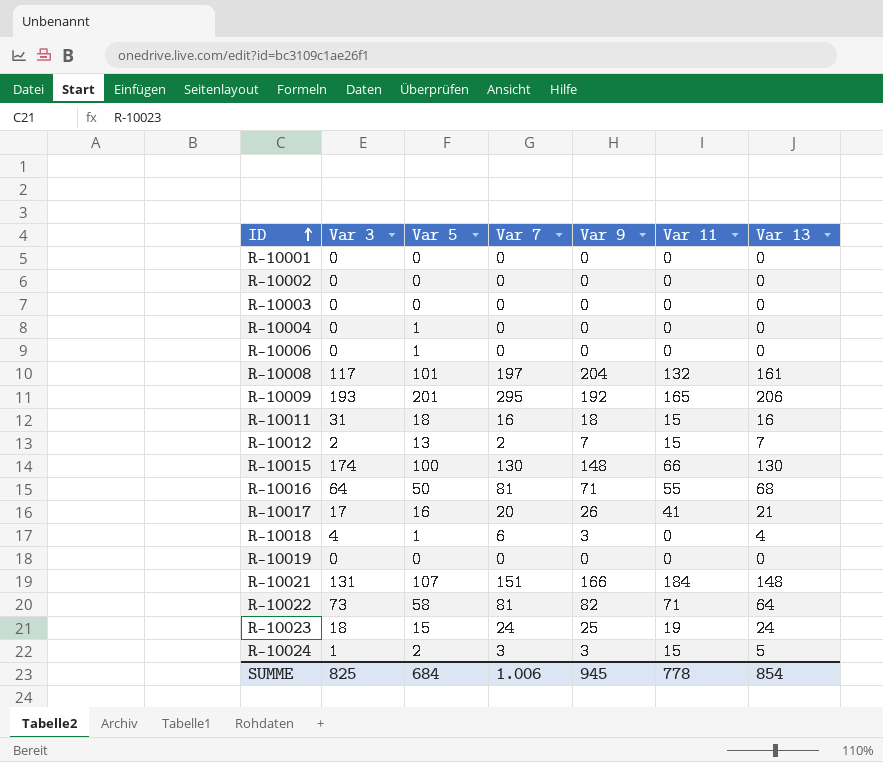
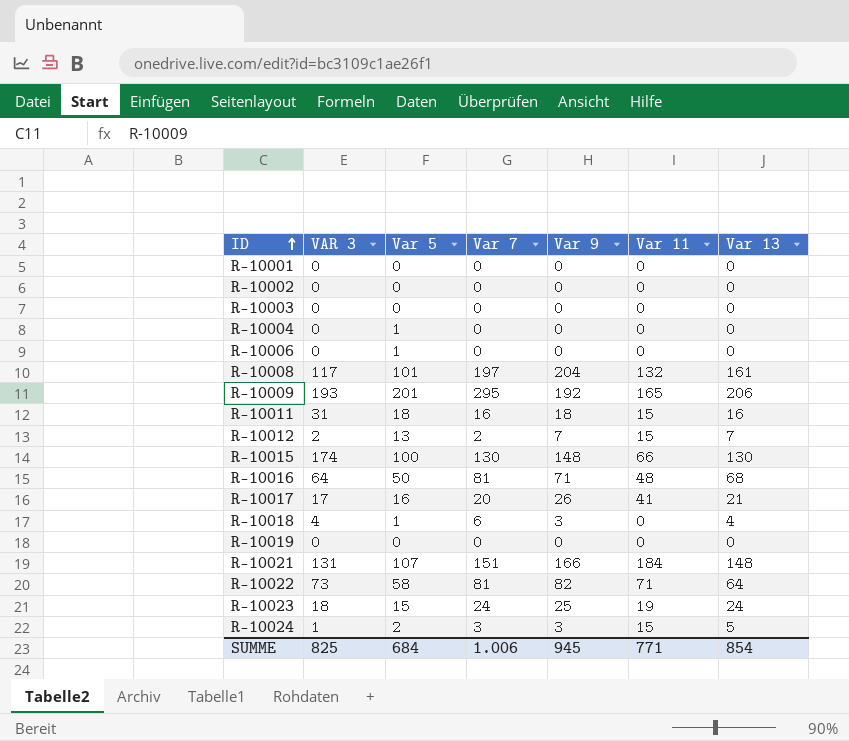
column name: Var 3 -> VAR 3
R-10016 | Var 11: 55 -> 48
SUMME | Var 11: 778 -> 771

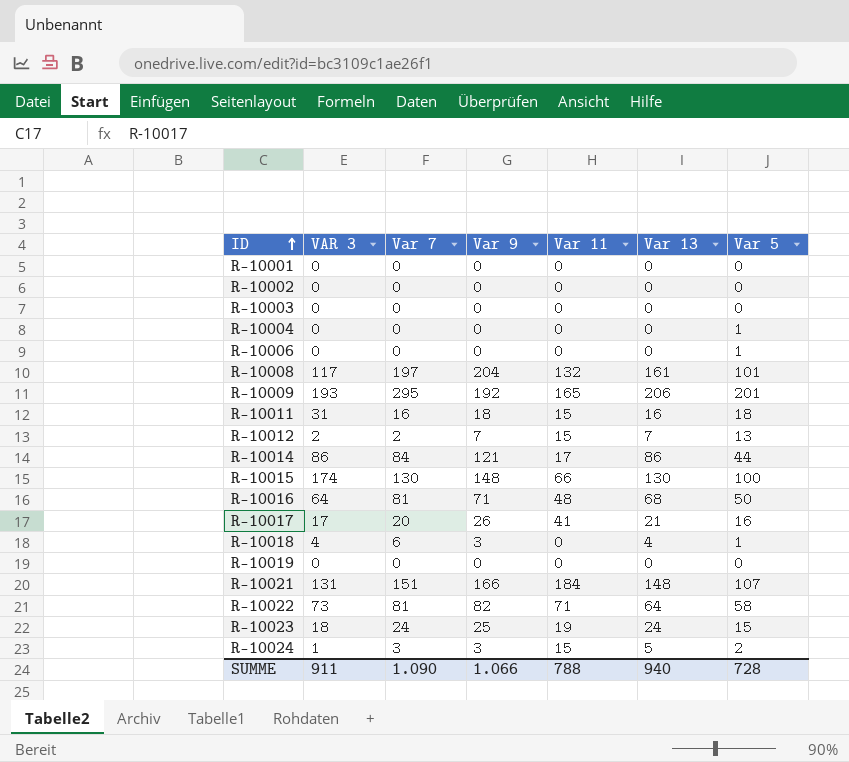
column Var 5 | position: 3 -> 7
row R-10014: none -> 86 | 84 | 121 | 17 | 86 | 44
SUMME | VAR 3: 825 -> 911
SUMME | Var 7: 1.006 -> 1.090
SUMME | Var 9: 945 -> 1.066
SUMME | Var 11: 771 -> 788
SUMME | Var 13: 854 -> 940
SUMME | Var 5: 684 -> 728

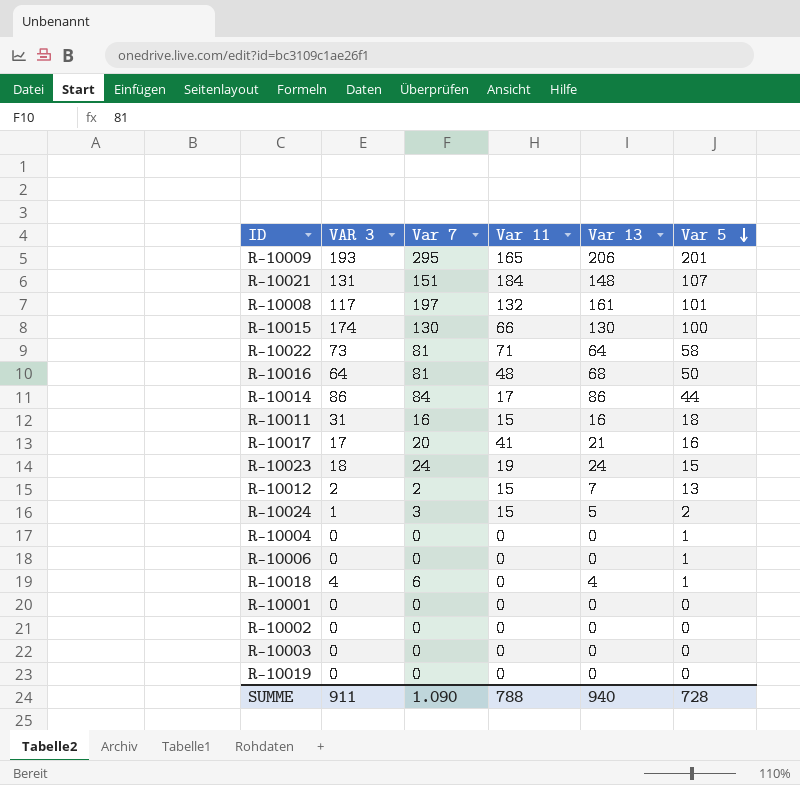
row order: ID ascending -> Var 5 descending
column Var 9 | position: 4 -> none

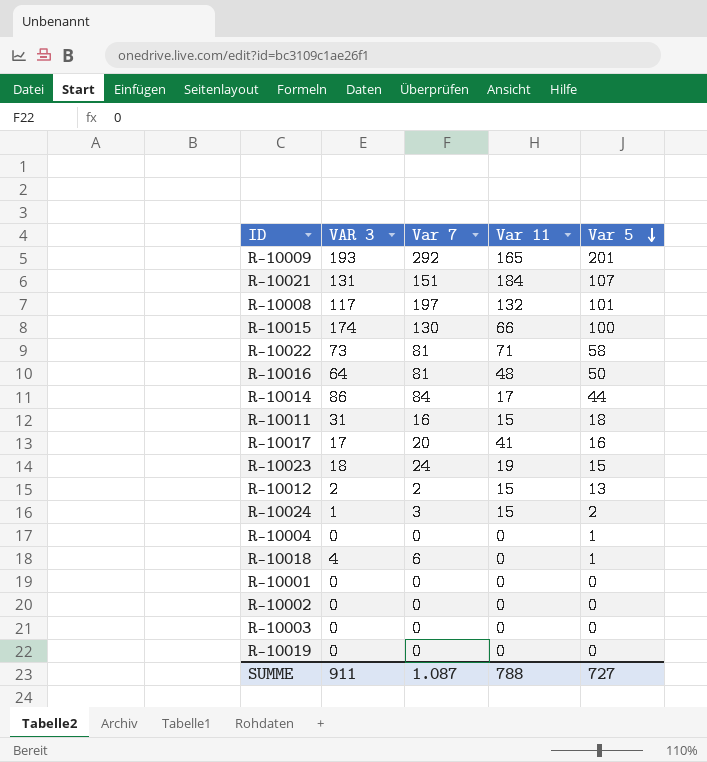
column Var 13 | position: 5 -> none
row R-10006: 0 | 0 | 0 | 0 | 1 -> none
R-10009 | Var 7: 295 -> 292
SUMME | Var 7: 1.090 -> 1.087
SUMME | Var 5: 728 -> 727

